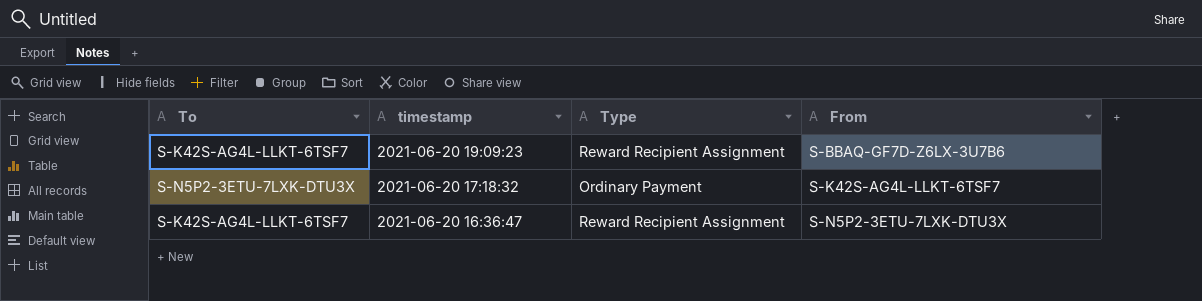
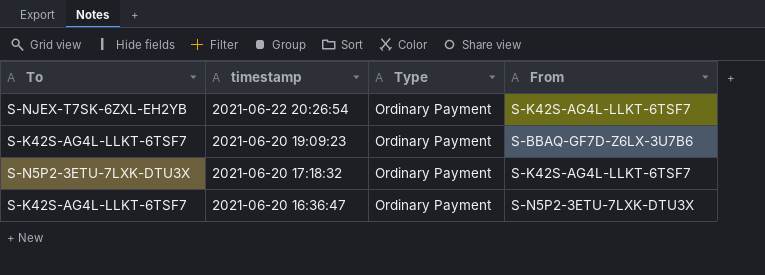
row 2021-06-22 20:26:54: none -> S-NJEX-T7SK-6ZXL-EH2YB | Ordinary Payment | S-K42S-AG4L-LLKT-6TSF7
2021-06-20 19:09:23 | Type: Reward Recipient Assignment -> Ordinary Payment
2021-06-20 16:36:47 | Type: Reward Recipient Assignment -> Ordinary Payment

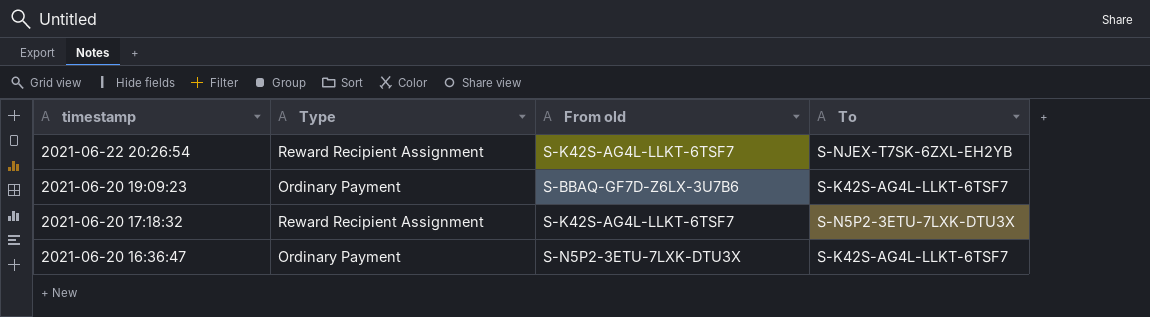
column name: From -> From old
column To | position: 1 -> 4
2021-06-22 20:26:54 | Type: Ordinary Payment -> Reward Recipient Assignment
2021-06-20 17:18:32 | Type: Ordinary Payment -> Reward Recipient Assignment

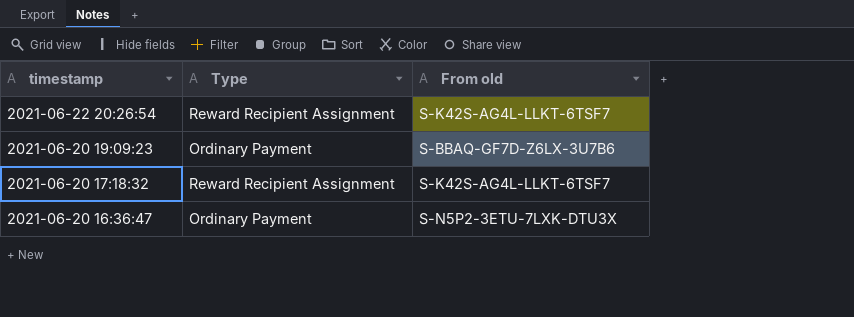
column To | position: 4 -> none

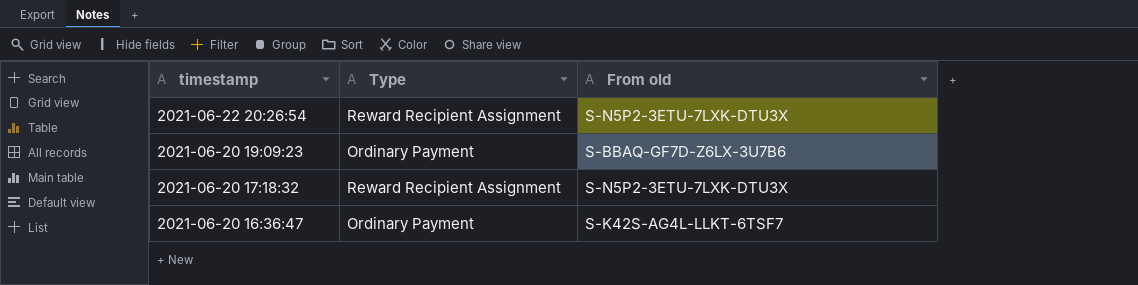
2021-06-22 20:26:54 | From old: S-K42S-AG4L-LLKT-6TSF7 -> S-N5P2-3ETU-7LXK-DTU3X
2021-06-20 17:18:32 | From old: S-K42S-AG4L-LLKT-6TSF7 -> S-N5P2-3ETU-7LXK-DTU3X
2021-06-20 16:36:47 | From old: S-N5P2-3ETU-7LXK-DTU3X -> S-K42S-AG4L-LLKT-6TSF7

